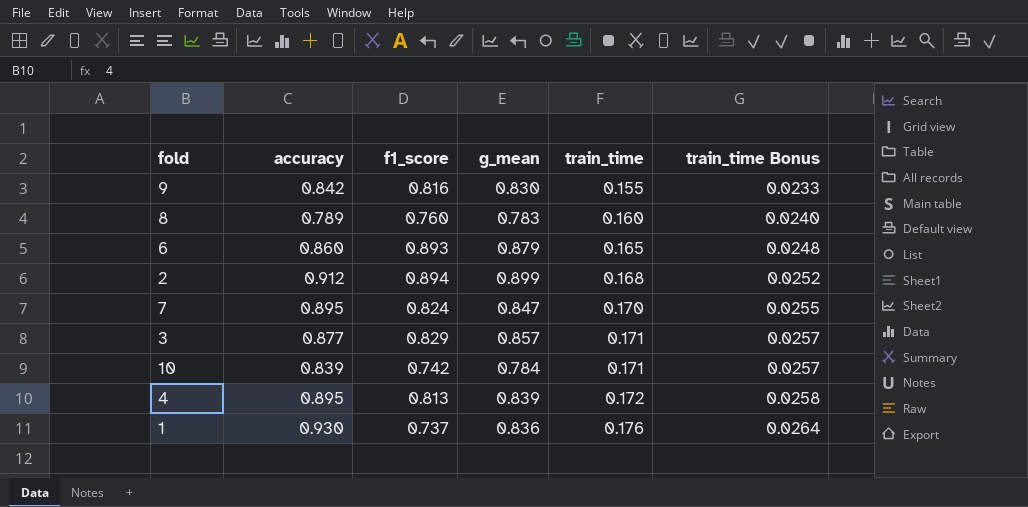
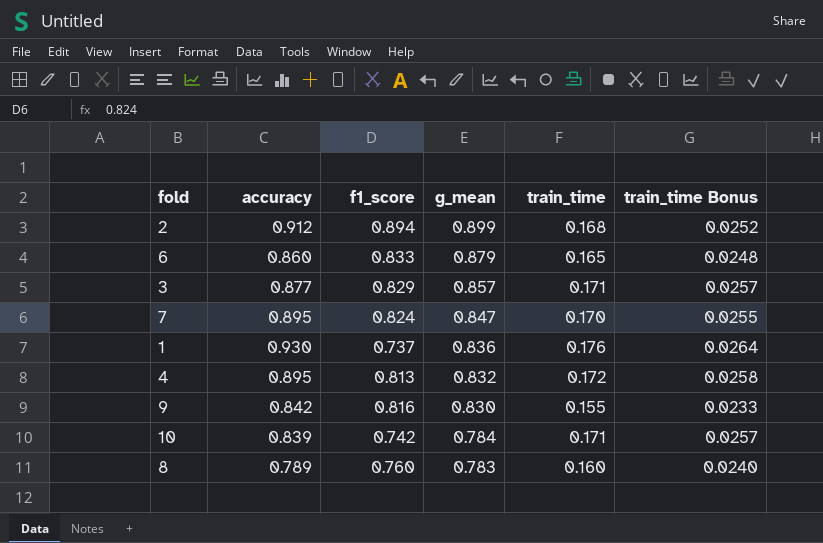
row order: train_time ascending -> g_mean descending
6 | f1_score: 0.893 -> 0.833
4 | g_mean: 0.839 -> 0.832

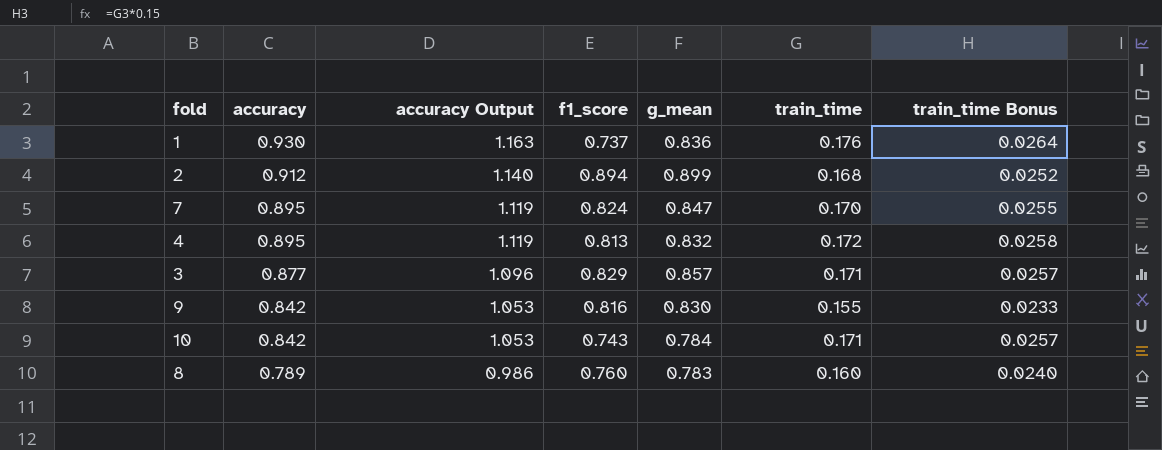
row order: g_mean descending -> accuracy descending
column accuracy Output | formula: none -> [accuracy] * 1.25
row 6: 0.860 | 0.833 | 0.879 | 0.165 | 0.0248 -> none
10 | accuracy: 0.839 -> 0.842
10 | f1_score: 0.742 -> 0.743

